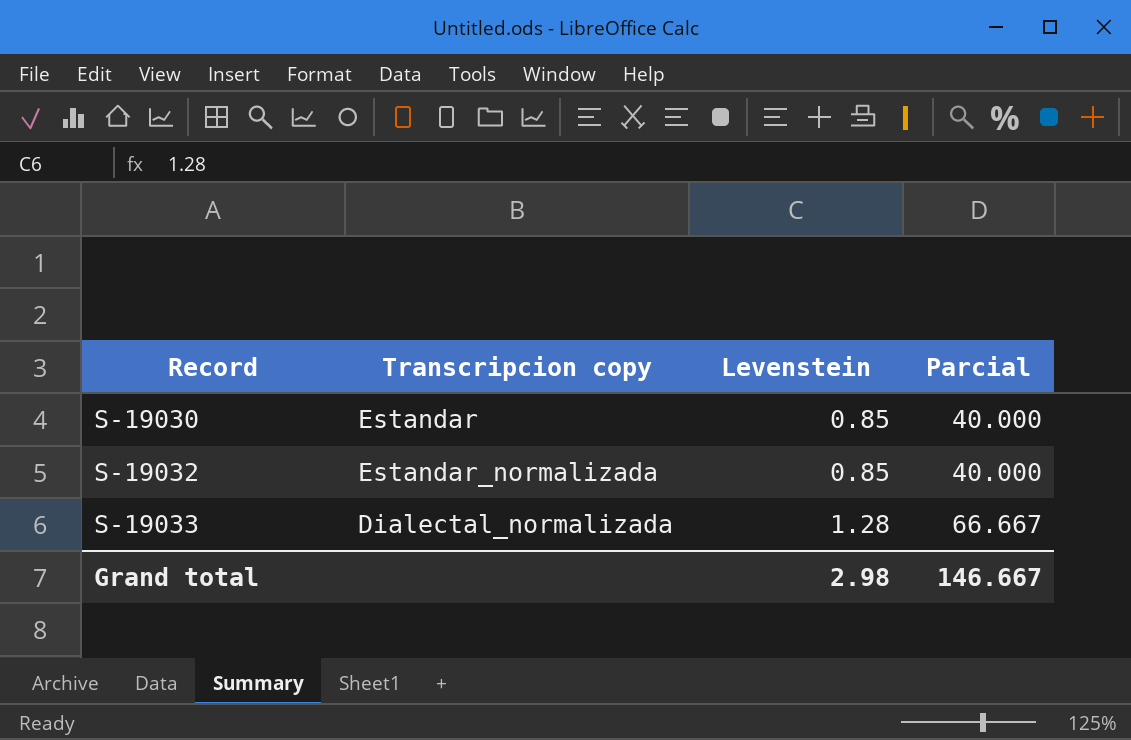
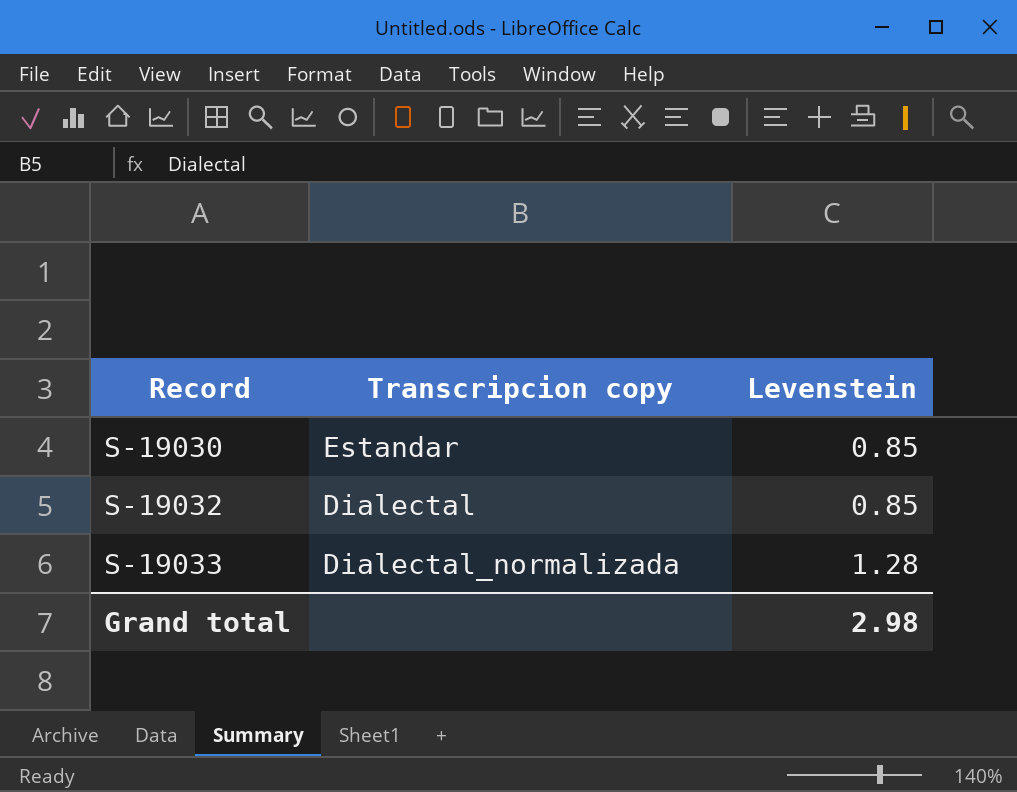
column Parcial | position: 4 -> none
S-19032 | Transcripcion copy: Estandar_normalizada -> Dialectal

